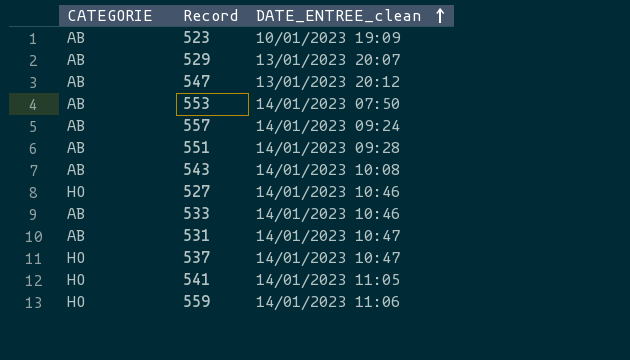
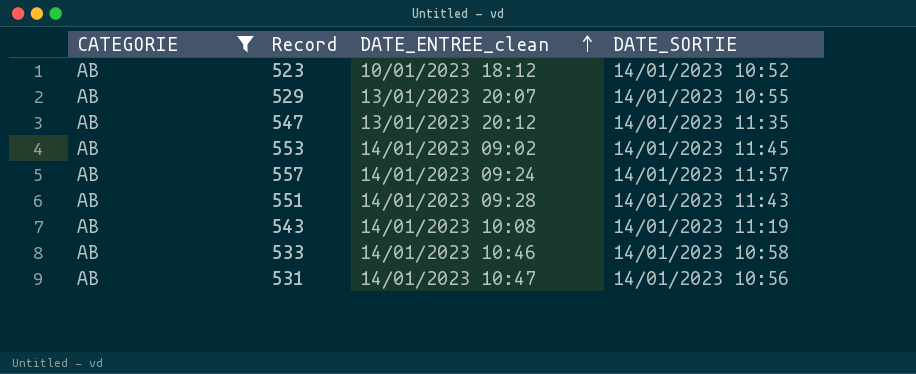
filter: none -> CATEGORIE = AB
column DATE_SORTIE | position: none -> 4
523 | DATE_ENTREE_clean: 10/01/2023 19:09 -> 10/01/2023 18:12
553 | DATE_ENTREE_clean: 14/01/2023 07:50 -> 14/01/2023 09:02

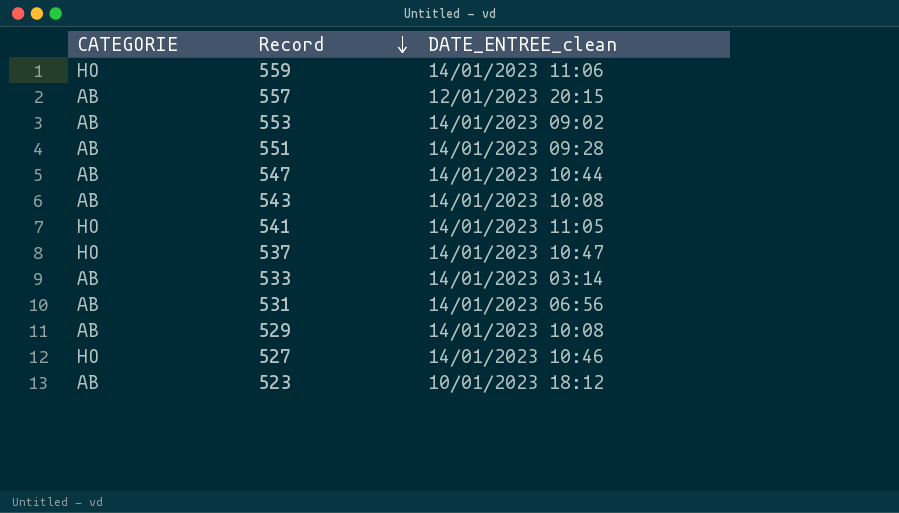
filter: CATEGORIE = AB -> none
row order: DATE_ENTREE_clean ascending -> Record descending
column DATE_SORTIE | position: 4 -> none
557 | DATE_ENTREE_clean: 14/01/2023 09:24 -> 12/01/2023 20:15
547 | DATE_ENTREE_clean: 13/01/2023 20:12 -> 14/01/2023 10:44
533 | DATE_ENTREE_clean: 14/01/2023 10:46 -> 14/01/2023 03:14
531 | DATE_ENTREE_clean: 14/01/2023 10:47 -> 14/01/2023 06:56
529 | DATE_ENTREE_clean: 13/01/2023 20:07 -> 14/01/2023 10:08

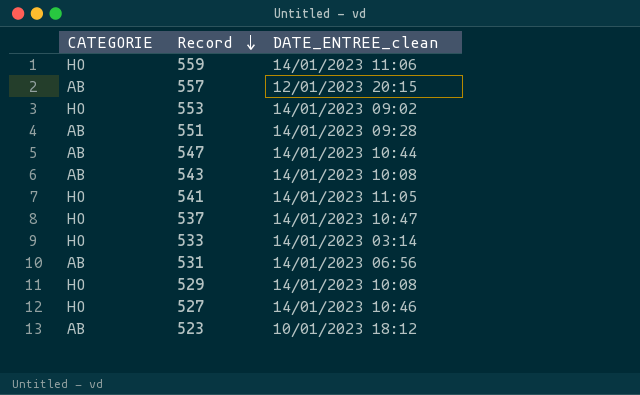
553 | CATEGORIE: AB -> HO
533 | CATEGORIE: AB -> HO
529 | CATEGORIE: AB -> HO

